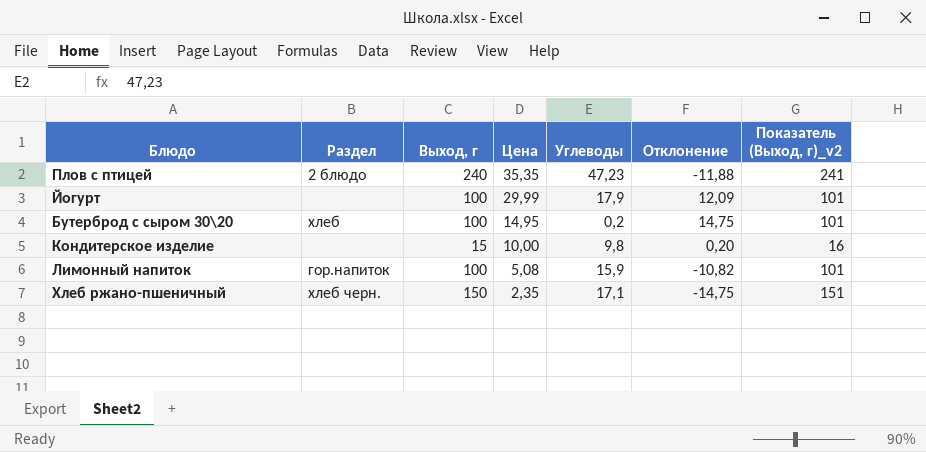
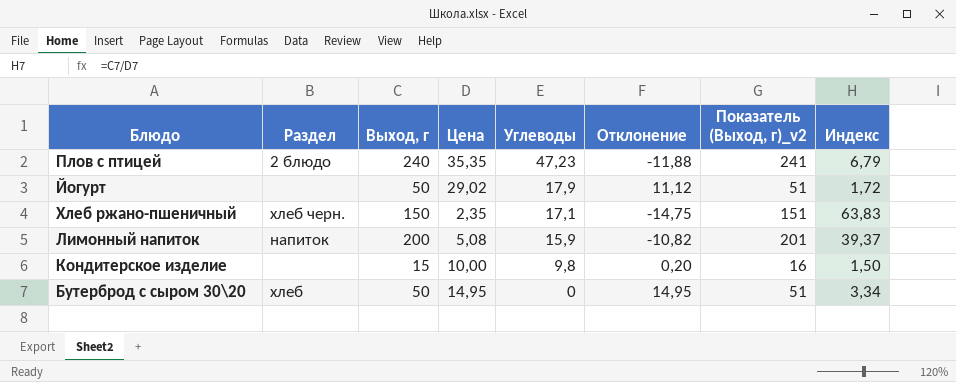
row order: Цена descending -> Углеводы descending
column Индекс | formula: none -> [Выход, г] / [Цена]
Йогурт | Выход, г: 100 -> 50
Йогурт | Цена: 29,99 -> 29,02
Йогурт | Отклонение: 12,09 -> 11,12
Йогурт | Показатель (Выход, г)_v2: 101 -> 51
Лимонный напиток | Раздел: гор.напиток -> напиток
Лимонный напиток | Выход, г: 100 -> 200
Лимонный напиток | Показатель (Выход, г)_v2: 101 -> 201
Бутерброд с сыром 30\20 | Выход, г: 100 -> 50
Бутерброд с сыром 30\20 | Углеводы: 0,2 -> 0
Бутерброд с сыром 30\20 | Отклонение: 14,75 -> 14,95
Бутерброд с сыром 30\20 | Показатель (Выход, г)_v2: 101 -> 51

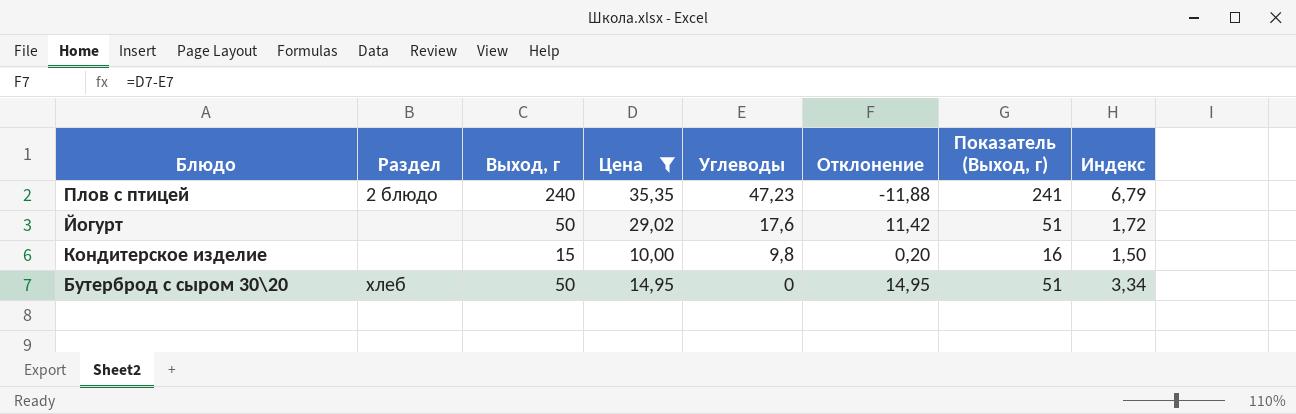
filter: none -> Цена >= 10,00
column name: Показатель (Выход, г)_v2 -> Показатель (Выход, г)
Йогурт | Углеводы: 17,9 -> 17,6
Йогурт | Отклонение: 11,12 -> 11,42

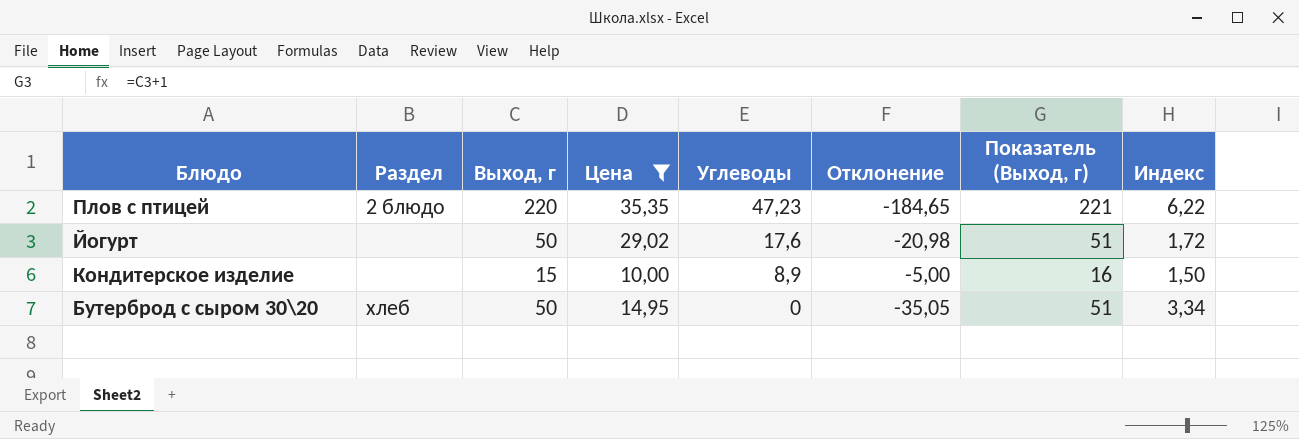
column Отклонение | formula: [Цена] - [Углеводы] -> [Цена] - [Выход, г]
Плов с птицей | Выход, г: 240 -> 220
Плов с птицей | Показатель (Выход, г): 241 -> 221
Плов с птицей | Индекс: 6,79 -> 6,22
Кондитерское изделие | Углеводы: 9,8 -> 8,9

